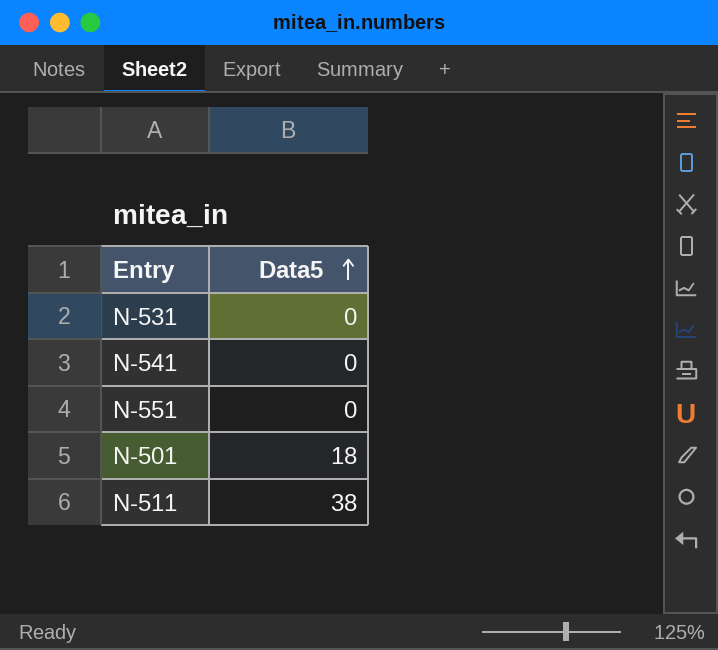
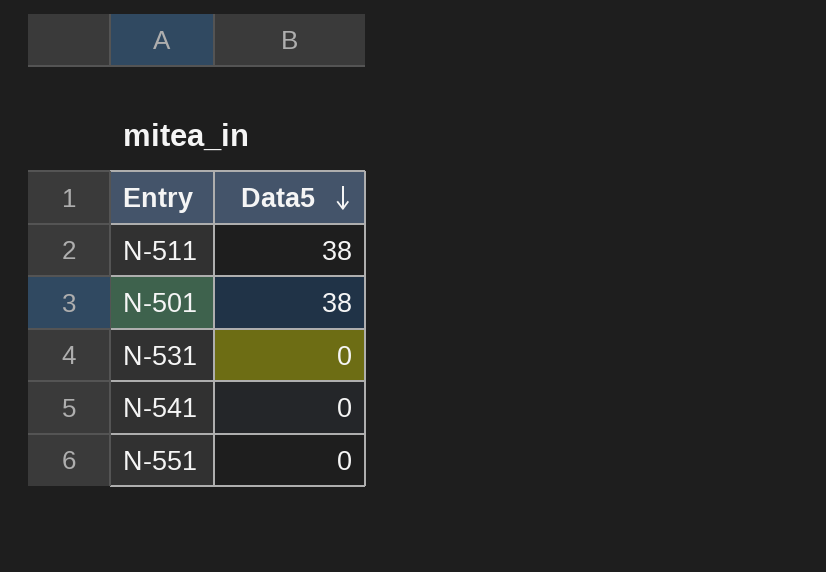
row order: Data5 ascending -> Data5 descending
N-501 | Data5: 18 -> 38

